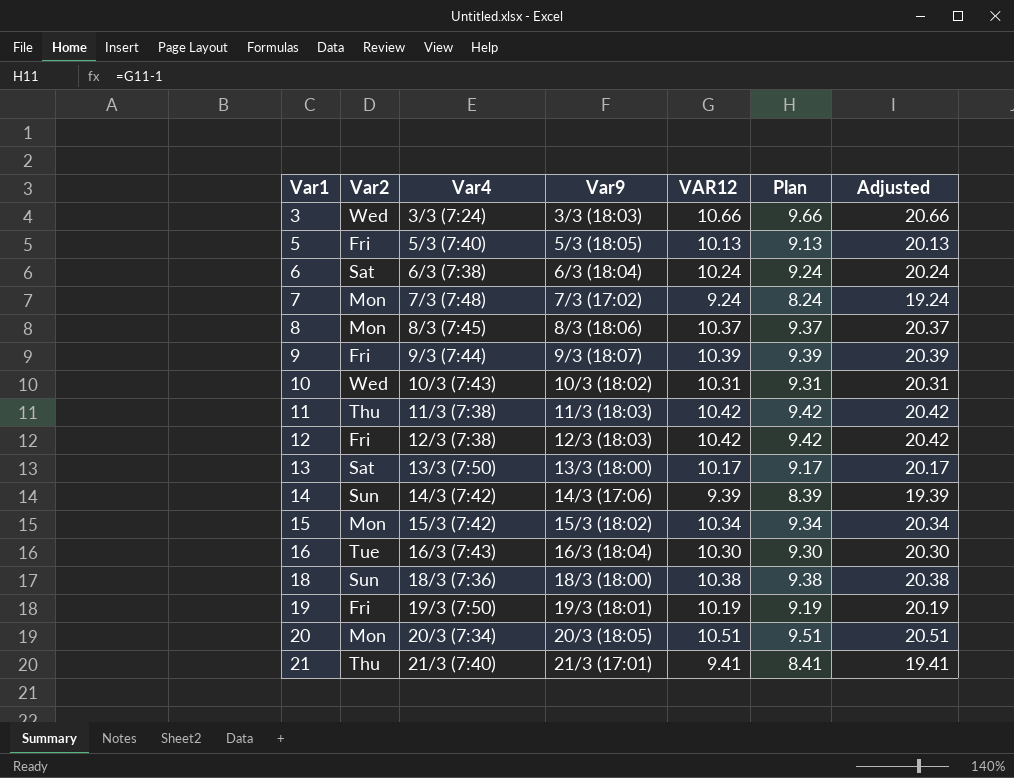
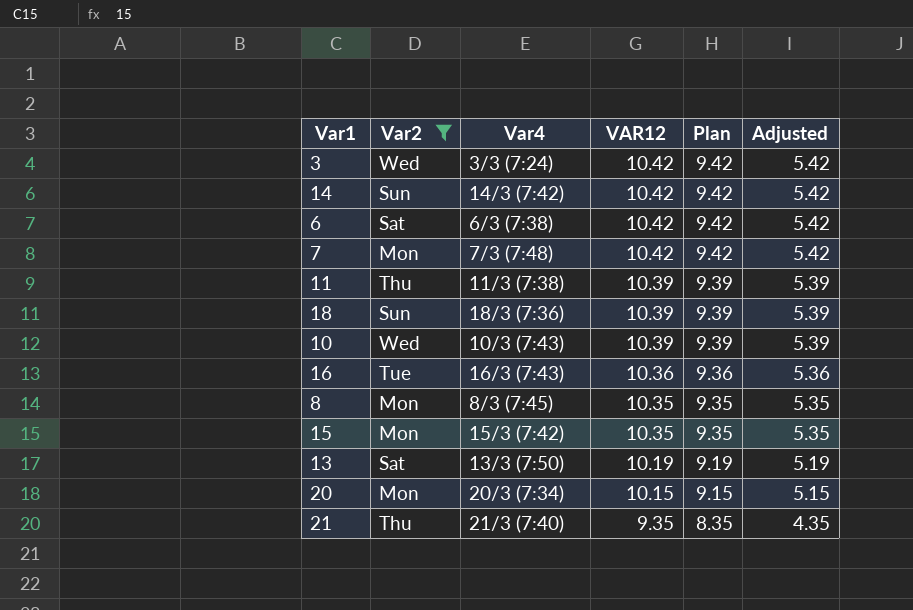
filter: none -> Var2 != Fri
row order: Var1 ascending -> VAR12 descending
column Var9 | position: 4 -> none
column Adjusted | formula: [VAR12] + 10 -> [VAR12] - 5
3 | VAR12: 10.66 -> 10.42
3 | Plan: 9.66 -> 9.42
14 | VAR12: 9.39 -> 10.42
14 | Plan: 8.39 -> 9.42
6 | VAR12: 10.24 -> 10.42
6 | Plan: 9.24 -> 9.42
7 | VAR12: 9.24 -> 10.42
7 | Plan: 8.24 -> 9.42
11 | VAR12: 10.42 -> 10.39
11 | Plan: 9.42 -> 9.39
18 | VAR12: 10.38 -> 10.39
18 | Plan: 9.38 -> 9.39
10 | VAR12: 10.31 -> 10.39
10 | Plan: 9.31 -> 9.39
16 | VAR12: 10.30 -> 10.36
16 | Plan: 9.30 -> 9.36
8 | VAR12: 10.37 -> 10.35
8 | Plan: 9.37 -> 9.35
15 | VAR12: 10.34 -> 10.35
15 | Plan: 9.34 -> 9.35
13 | VAR12: 10.17 -> 10.19
13 | Plan: 9.17 -> 9.19
20 | VAR12: 10.51 -> 10.15
20 | Plan: 9.51 -> 9.15
21 | VAR12: 9.41 -> 9.35
21 | Plan: 8.41 -> 8.35

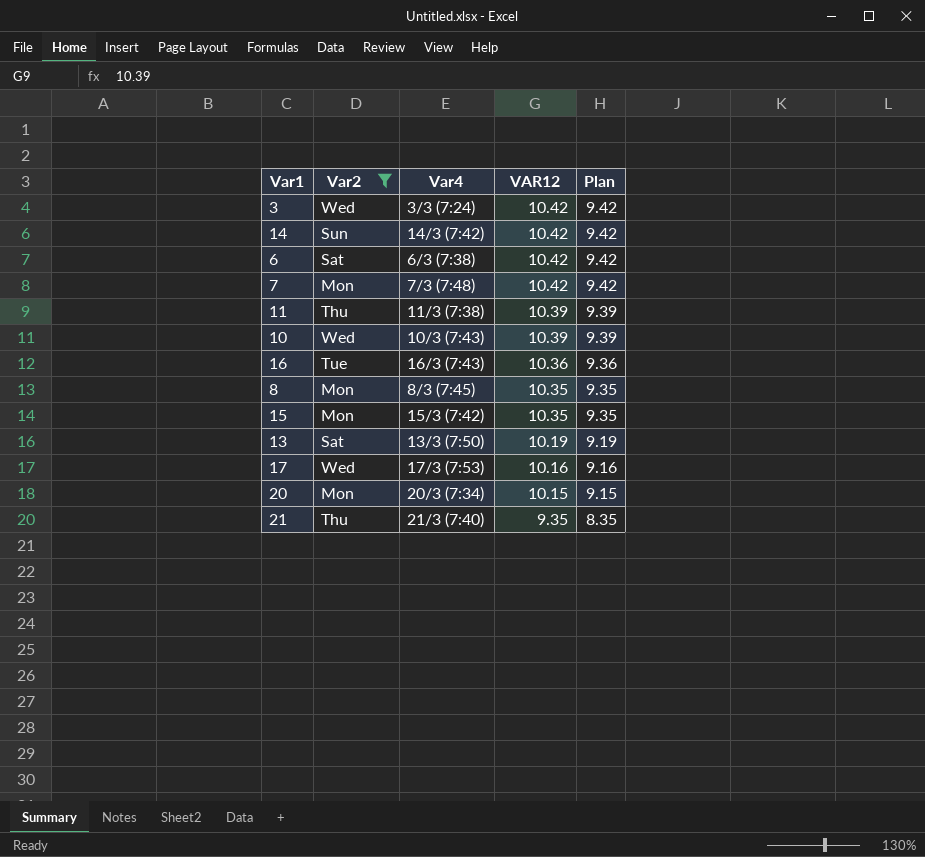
column Adjusted | formula: [VAR12] - 5 -> none
row 18: Sun | 18/3 (7:36) | 10.39 | 9.39 | 5.39 -> none
row 17: none -> Wed | 17/3 (7:53) | 10.16 | 9.16

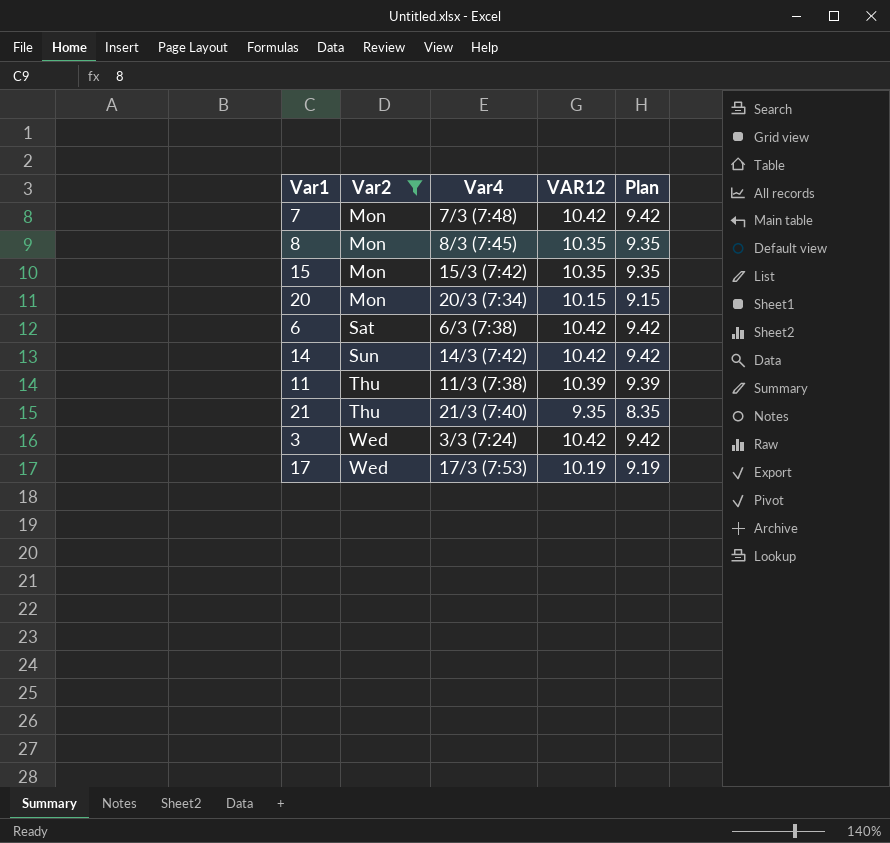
row order: VAR12 descending -> Var2 ascending
row 10: Wed | 10/3 (7:43) | 10.39 | 9.39 -> none
row 16: Tue | 16/3 (7:43) | 10.36 | 9.36 -> none
row 13: Sat | 13/3 (7:50) | 10.19 | 9.19 -> none
17 | VAR12: 10.16 -> 10.19
17 | Plan: 9.16 -> 9.19

